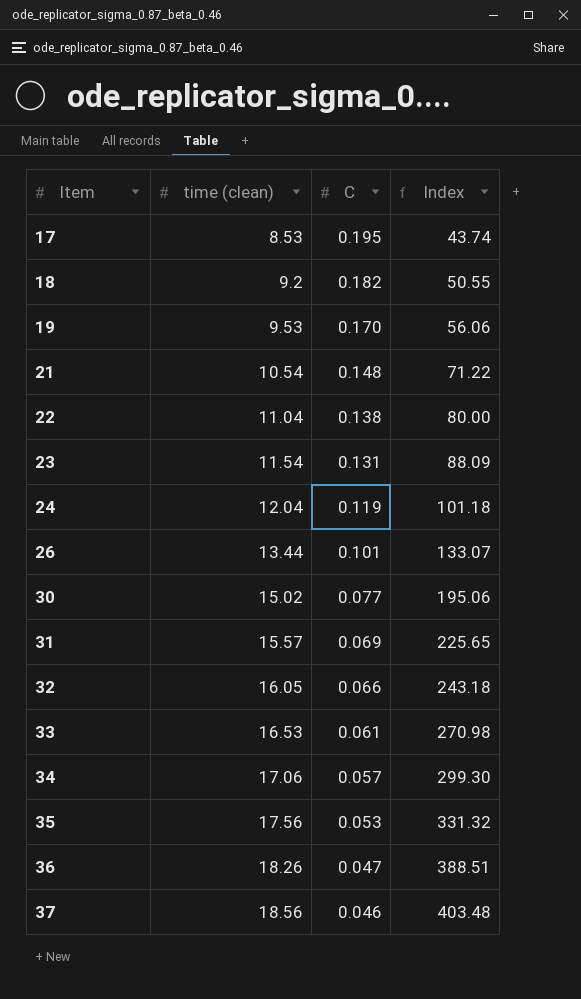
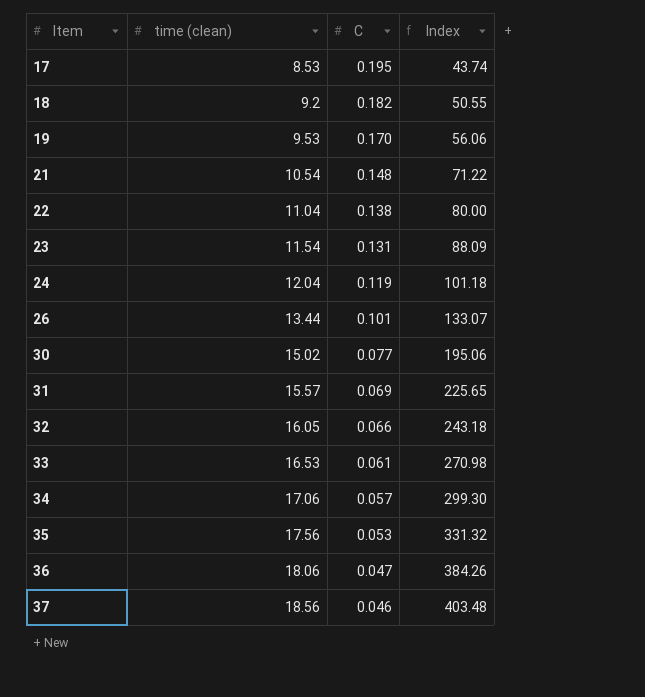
36 | time (clean): 18.26 -> 18.06
36 | Index: 388.51 -> 384.26

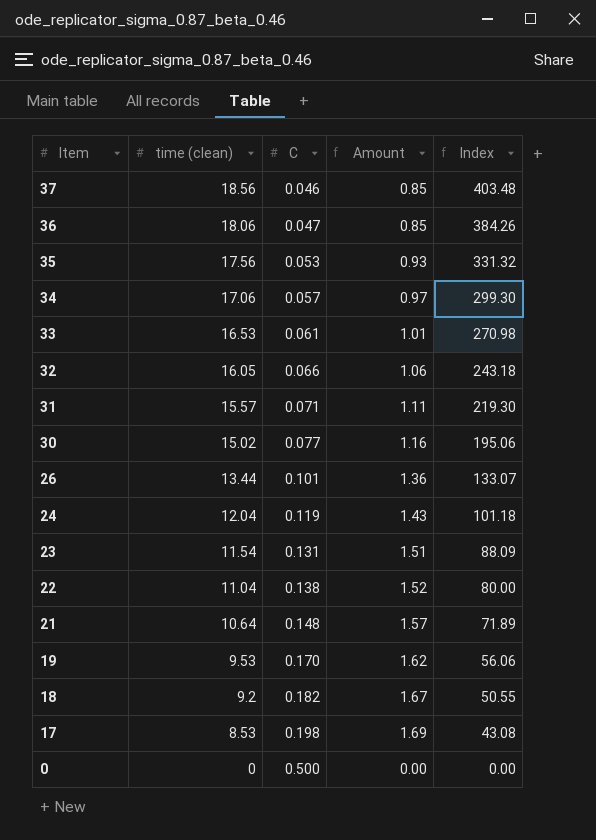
row order: Item ascending -> Item descending
column Amount | formula: none -> [time (clean)] * [C]
31 | C: 0.069 -> 0.071
31 | Index: 225.65 -> 219.30
21 | time (clean): 10.54 -> 10.64
21 | Index: 71.22 -> 71.89
17 | C: 0.195 -> 0.198
17 | Index: 43.74 -> 43.08
row 0: none -> 0 | 0.500 | 0.00 | 0.00

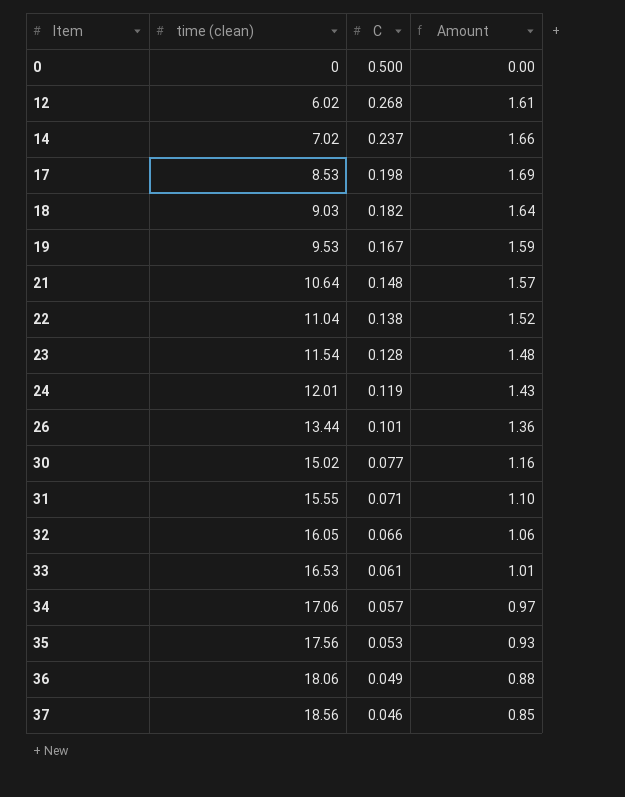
row order: Item descending -> Item ascending
column Index | formula: [time (clean)] / [C] -> none
row 12: none -> 6.02 | 0.268 | 1.61
row 14: none -> 7.02 | 0.237 | 1.66
18 | time (clean): 9.2 -> 9.03
18 | Amount: 1.67 -> 1.64
19 | C: 0.170 -> 0.167
19 | Amount: 1.62 -> 1.59
23 | C: 0.131 -> 0.128
23 | Amount: 1.51 -> 1.48
24 | time (clean): 12.04 -> 12.01
31 | time (clean): 15.57 -> 15.55
31 | Amount: 1.11 -> 1.10
36 | C: 0.047 -> 0.049
36 | Amount: 0.85 -> 0.88

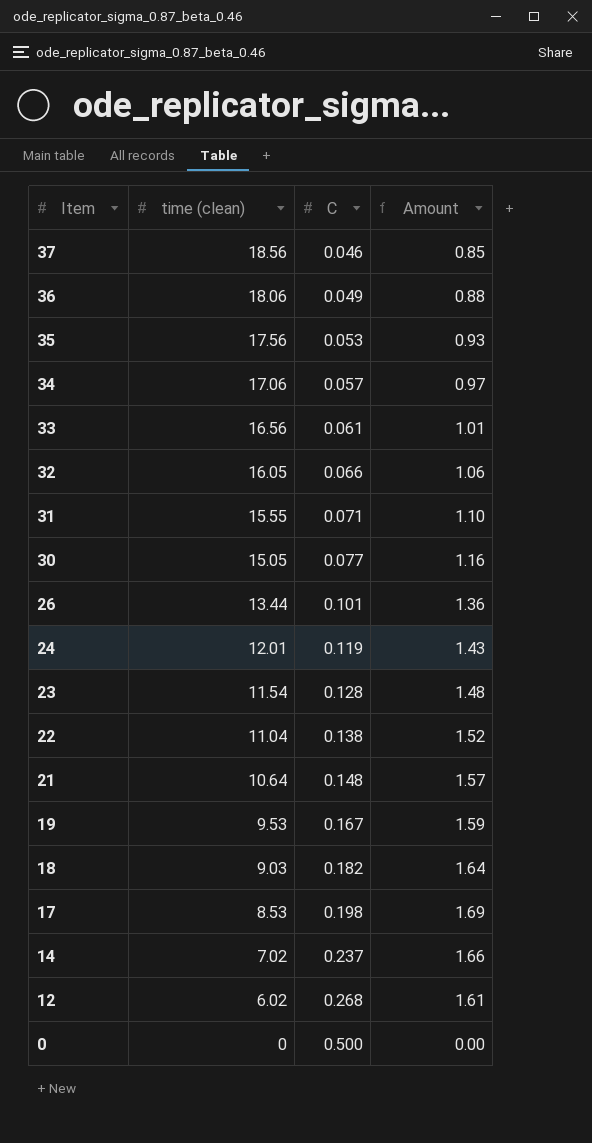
row order: Item ascending -> Item descending
33 | time (clean): 16.53 -> 16.56
30 | time (clean): 15.02 -> 15.05

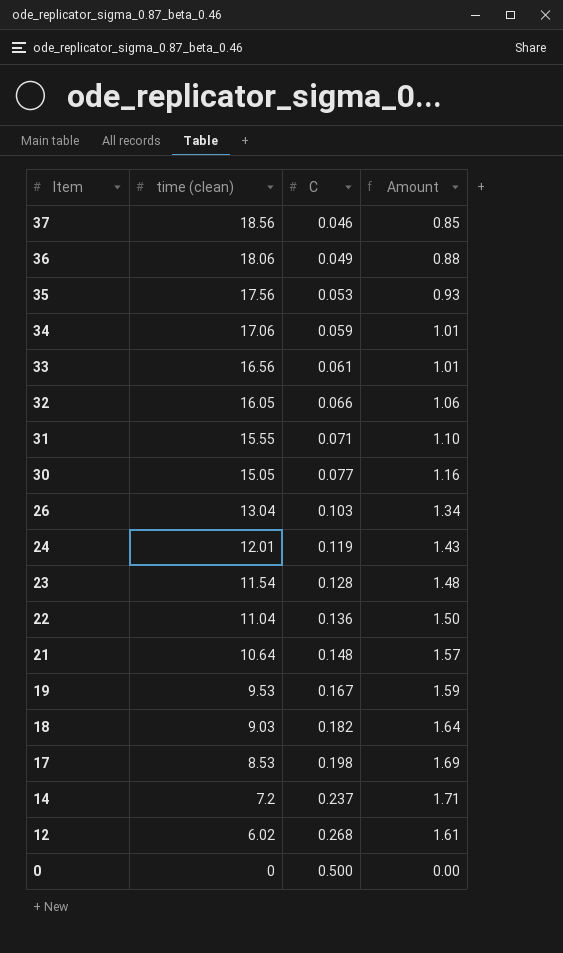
34 | C: 0.057 -> 0.059
34 | Amount: 0.97 -> 1.01
26 | time (clean): 13.44 -> 13.04
26 | C: 0.101 -> 0.103
26 | Amount: 1.36 -> 1.34
22 | C: 0.138 -> 0.136
22 | Amount: 1.52 -> 1.50
14 | time (clean): 7.02 -> 7.2
14 | Amount: 1.66 -> 1.71

